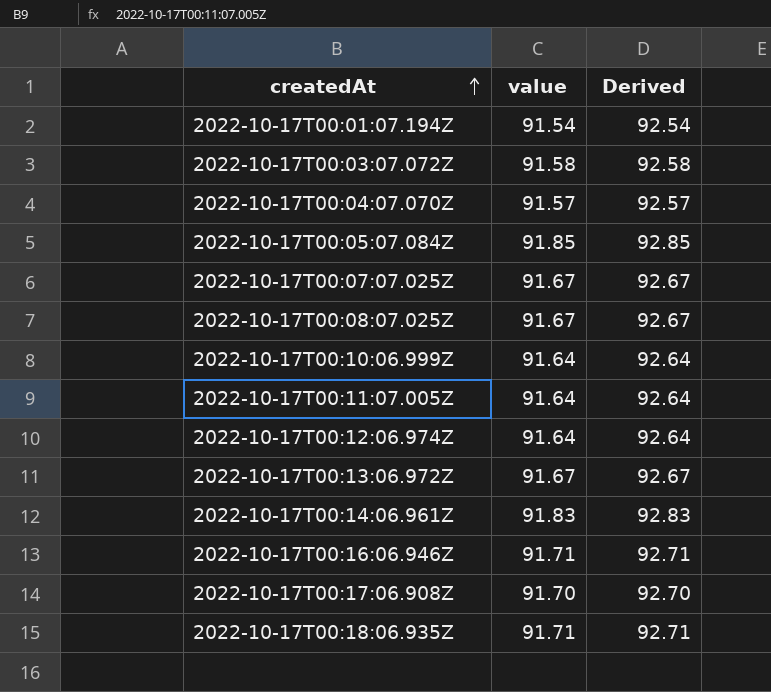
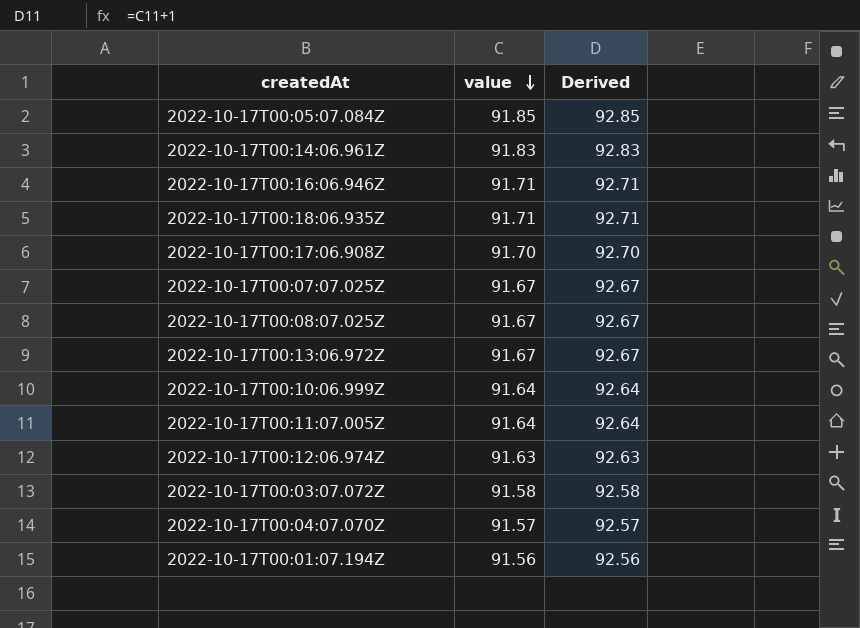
row order: createdAt ascending -> value descending
2022-10-17T00:12:06.974Z | value: 91.64 -> 91.63
2022-10-17T00:12:06.974Z | Derived: 92.64 -> 92.63
2022-10-17T00:01:07.194Z | value: 91.54 -> 91.56
2022-10-17T00:01:07.194Z | Derived: 92.54 -> 92.56

